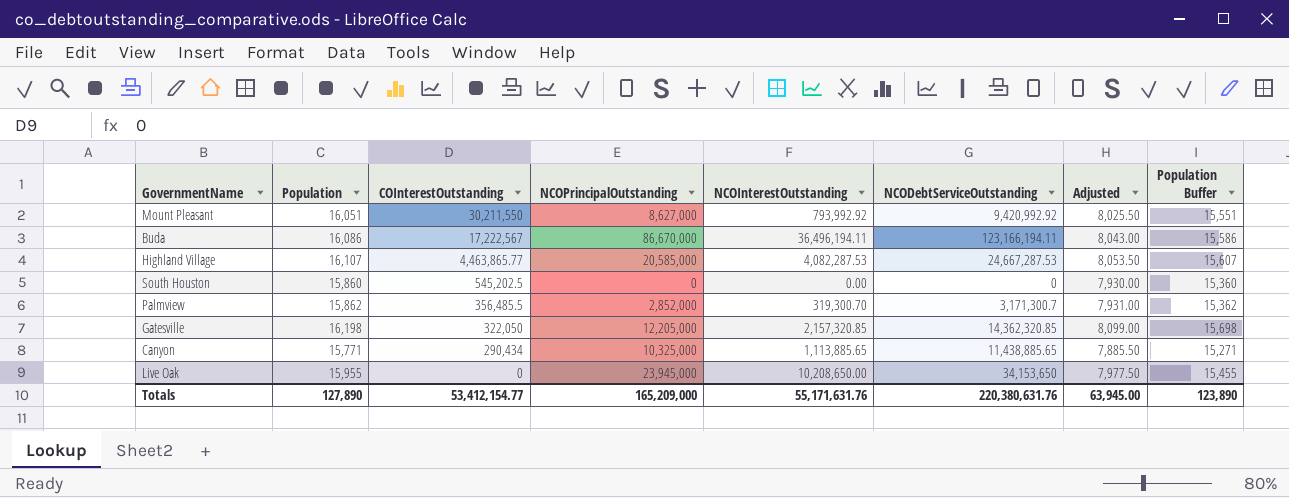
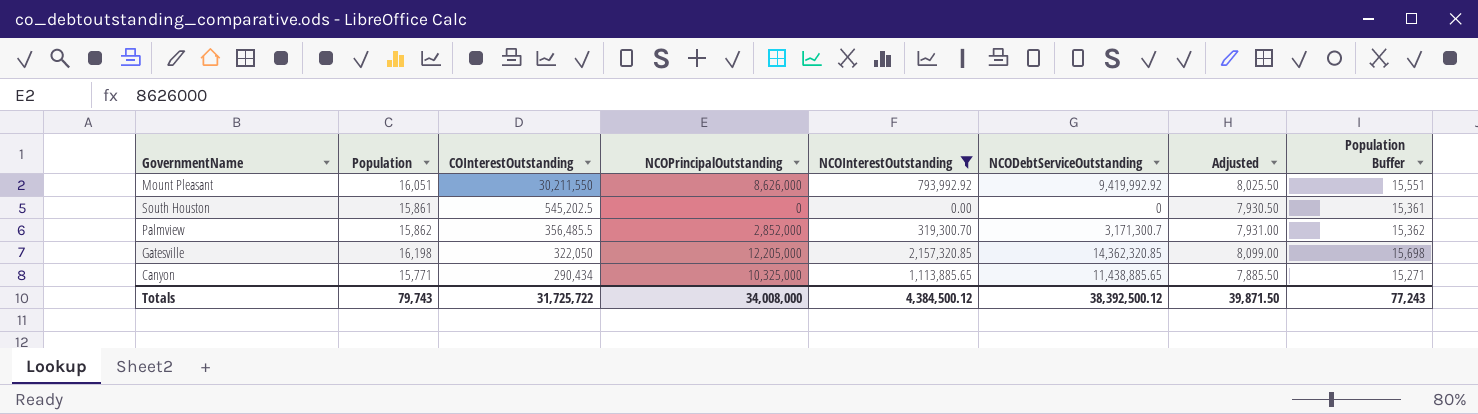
filter: none -> NCOInterestOutstanding <= 2,157,320.85
Mount Pleasant | NCOPrincipalOutstanding: 8,627,000 -> 8,626,000
Mount Pleasant | NCODebtServiceOutstanding: 9,420,992.92 -> 9,419,992.92
South Houston | Population: 15,860 -> 15,861
South Houston | Adjusted: 7,930.00 -> 7,930.50
South Houston | Population Buffer: 15,360 -> 15,361
Totals | Population: 127,890 -> 79,743
Totals | COInterestOutstanding: 53,412,154.77 -> 31,725,722
Totals | NCOPrincipalOutstanding: 165,209,000 -> 34,008,000
Totals | NCOInterestOutstanding: 55,171,631.76 -> 4,384,500.12
Totals | NCODebtServiceOutstanding: 220,380,631.76 -> 38,392,500.12
Totals | Adjusted: 63,945.00 -> 39,871.50
Totals | Population Buffer: 123,890 -> 77,243

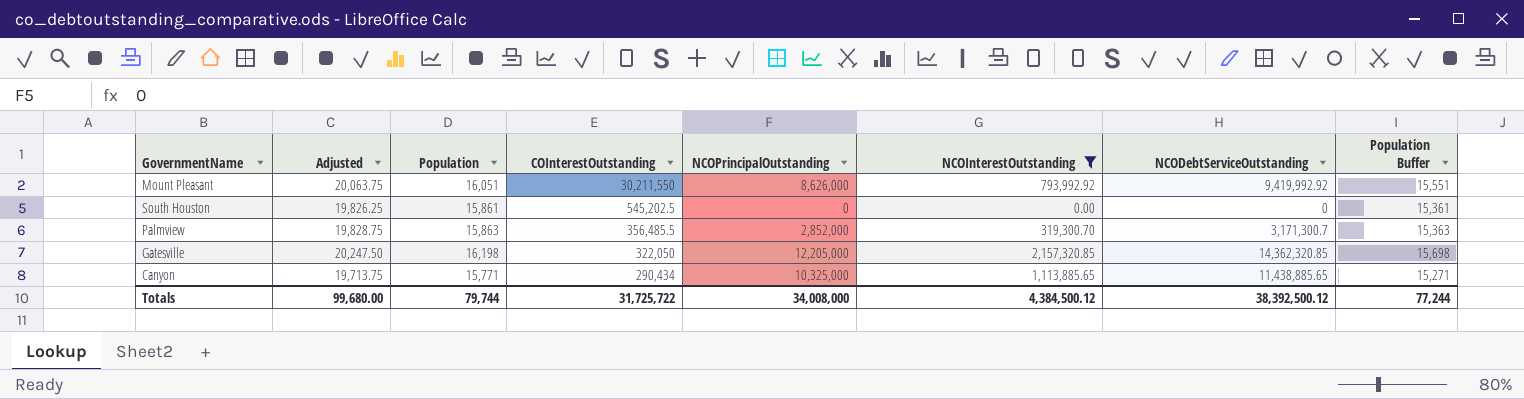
column Adjusted | formula: [Population] * 0.5 -> [Population] * 1.25
column Adjusted | position: 7 -> 2
Palmview | Population: 15,862 -> 15,863
Palmview | Population Buffer: 15,362 -> 15,363
Totals | Adjusted: 39,871.50 -> 99,680.00
Totals | Population: 79,743 -> 79,744
Totals | Population Buffer: 77,243 -> 77,244

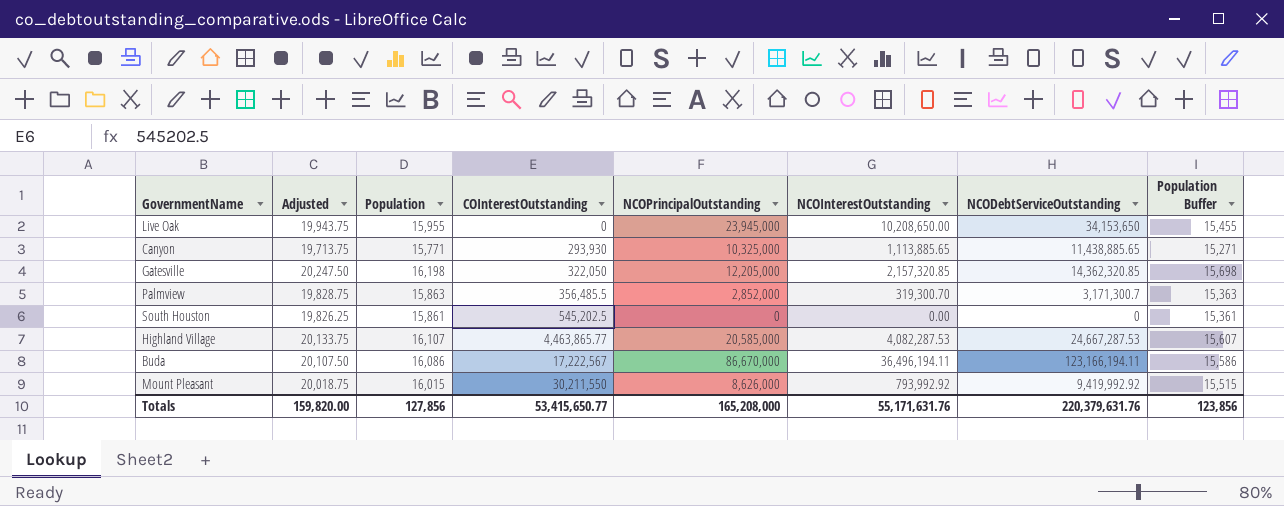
filter: NCOInterestOutstanding <= 2,157,320.85 -> none
row order: COInterestOutstanding descending -> COInterestOutstanding ascending
Canyon | COInterestOutstanding: 290,434 -> 293,930
Mount Pleasant | Adjusted: 20,063.75 -> 20,018.75
Mount Pleasant | Population: 16,051 -> 16,015
Mount Pleasant | Population Buffer: 15,551 -> 15,515
Totals | Adjusted: 99,680.00 -> 159,820.00
Totals | Population: 79,744 -> 127,856
Totals | COInterestOutstanding: 31,725,722 -> 53,415,650.77
Totals | NCOPrincipalOutstanding: 34,008,000 -> 165,208,000
Totals | NCOInterestOutstanding: 4,384,500.12 -> 55,171,631.76
Totals | NCODebtServiceOutstanding: 38,392,500.12 -> 220,379,631.76
Totals | Population Buffer: 77,244 -> 123,856

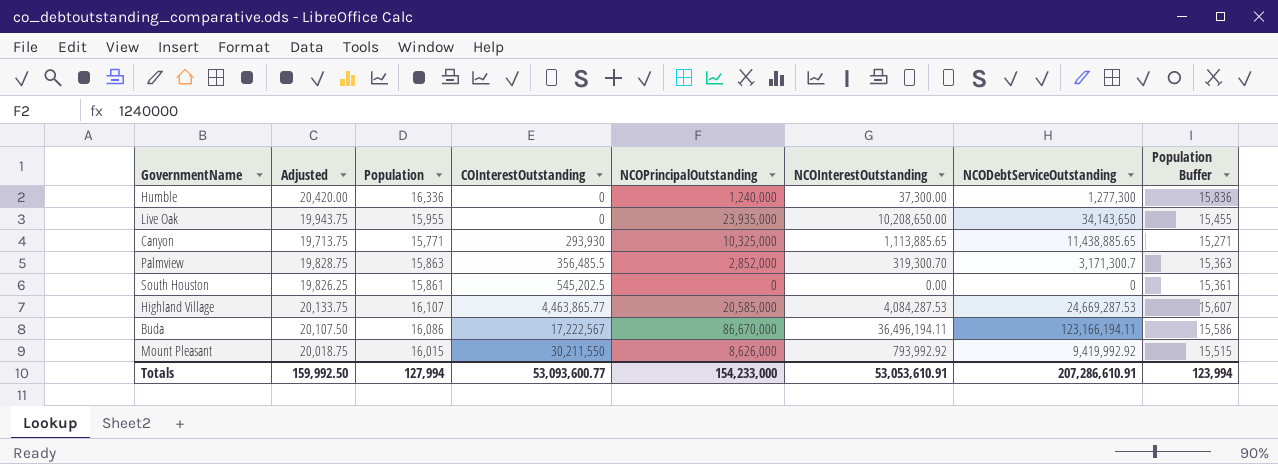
row Gatesville: 20,247.50 | 16,198 | 322,050 | 12,205,000 | 2,157,320.85 | 14,362,320.85 | 15,698 -> none
row Humble: none -> 20,420.00 | 16,336 | 0 | 1,240,000 | 37,300.00 | 1,277,300 | 15,836
Live Oak | NCOPrincipalOutstanding: 23,945,000 -> 23,935,000
Live Oak | NCODebtServiceOutstanding: 34,153,650 -> 34,143,650
Highland Village | NCOInterestOutstanding: 4,082,287.53 -> 4,084,287.53
Highland Village | NCODebtServiceOutstanding: 24,667,287.53 -> 24,669,287.53
Totals | Adjusted: 159,820.00 -> 159,992.50
Totals | Population: 127,856 -> 127,994
Totals | COInterestOutstanding: 53,415,650.77 -> 53,093,600.77
Totals | NCOPrincipalOutstanding: 165,208,000 -> 154,233,000
Totals | NCOInterestOutstanding: 55,171,631.76 -> 53,053,610.91
Totals | NCODebtServiceOutstanding: 220,379,631.76 -> 207,286,610.91
Totals | Population Buffer: 123,856 -> 123,994

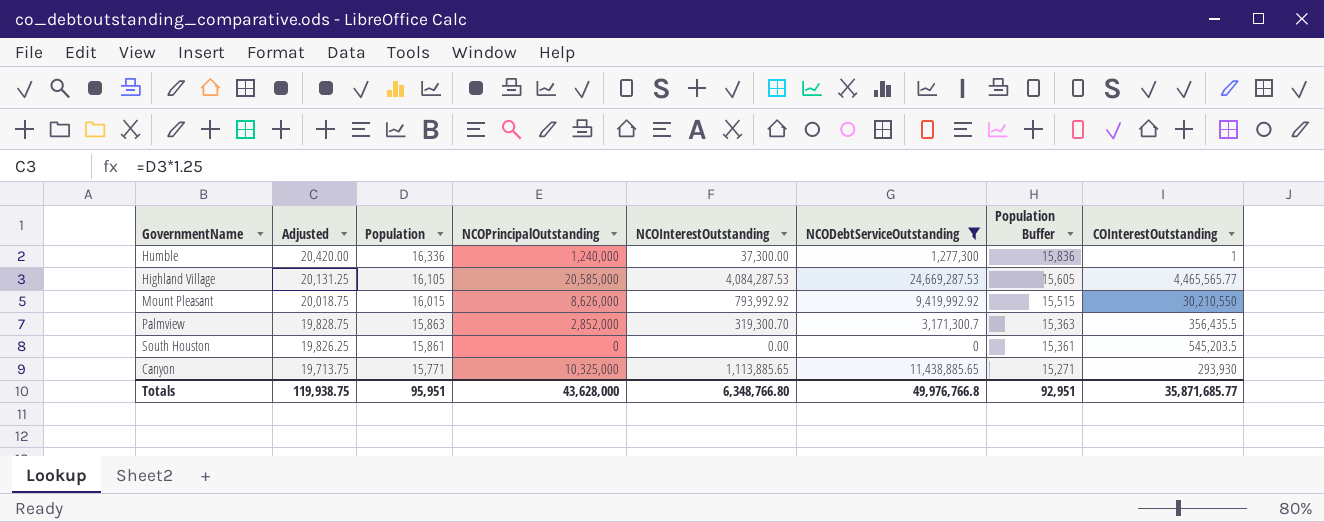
filter: none -> NCODebtServiceOutstanding <= 24,669,287.53
row order: COInterestOutstanding ascending -> Adjusted descending
column COInterestOutstanding | position: 4 -> 8
Humble | COInterestOutstanding: 0 -> 1
Highland Village | Adjusted: 20,133.75 -> 20,131.25
Highland Village | Population: 16,107 -> 16,105
Highland Village | Population Buffer: 15,607 -> 15,605
Highland Village | COInterestOutstanding: 4,463,865.77 -> 4,465,565.77
Mount Pleasant | COInterestOutstanding: 30,211,550 -> 30,210,550
Palmview | COInterestOutstanding: 356,485.5 -> 356,435.5
South Houston | COInterestOutstanding: 545,202.5 -> 545,203.5
Totals | Adjusted: 159,992.50 -> 119,938.75
Totals | Population: 127,994 -> 95,951
Totals | NCOPrincipalOutstanding: 154,233,000 -> 43,628,000
Totals | NCOInterestOutstanding: 53,053,610.91 -> 6,348,766.80
Totals | NCODebtServiceOutstanding: 207,286,610.91 -> 49,976,766.8
Totals | Population Buffer: 123,994 -> 92,951
Totals | COInterestOutstanding: 53,093,600.77 -> 35,871,685.77

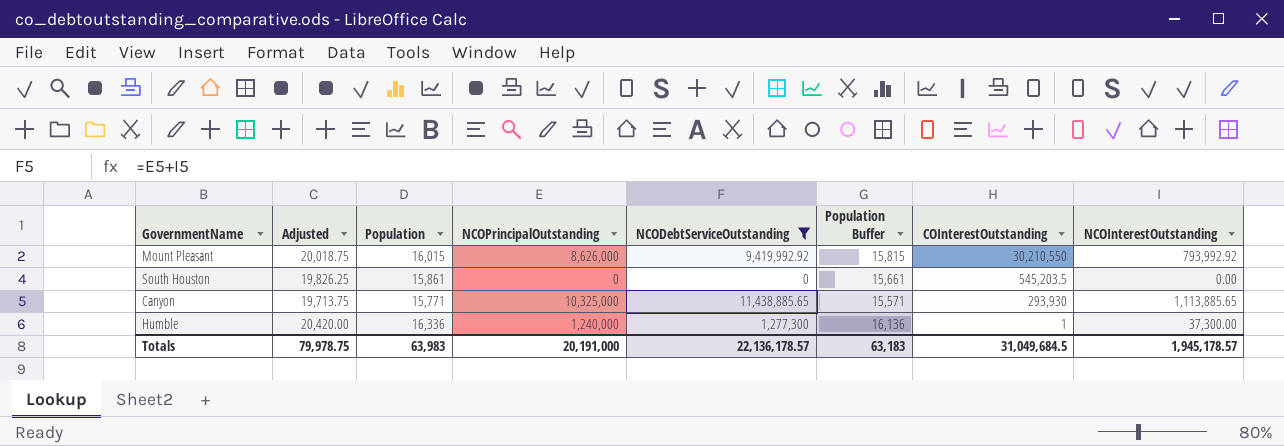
row order: Adjusted descending -> COInterestOutstanding descending
column Population Buffer | formula: [Population] - 500 -> [Population] - 200
column NCOInterestOutstanding | position: 5 -> 8
row Highland Village: 20,131.25 | 16,105 | 20,585,000 | 4,084,287.53 | 24,669,287.53 | 15,605 | 4,465,565.77 -> none
row Palmview: 19,828.75 | 15,863 | 2,852,000 | 319,300.70 | 3,171,300.7 | 15,363 | 356,435.5 -> none
Totals | Adjusted: 119,938.75 -> 79,978.75
Totals | Population: 95,951 -> 63,983
Totals | NCOPrincipalOutstanding: 43,628,000 -> 20,191,000
Totals | NCODebtServiceOutstanding: 49,976,766.8 -> 22,136,178.57
Totals | Population Buffer: 92,951 -> 63,183
Totals | COInterestOutstanding: 35,871,685.77 -> 31,049,684.5
Totals | NCOInterestOutstanding: 6,348,766.80 -> 1,945,178.57

